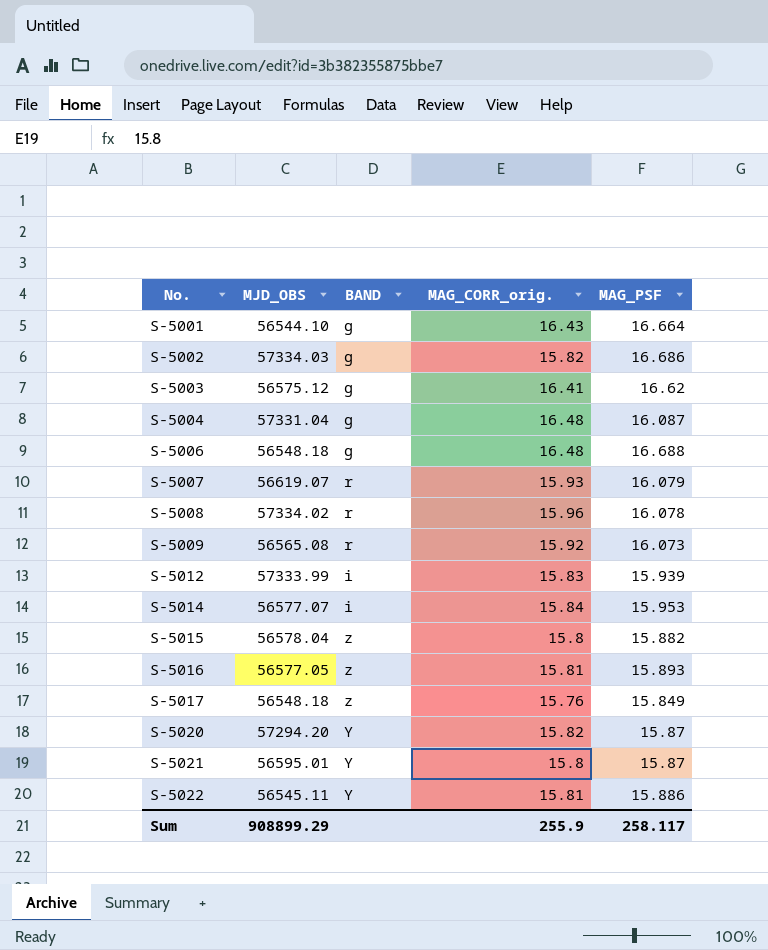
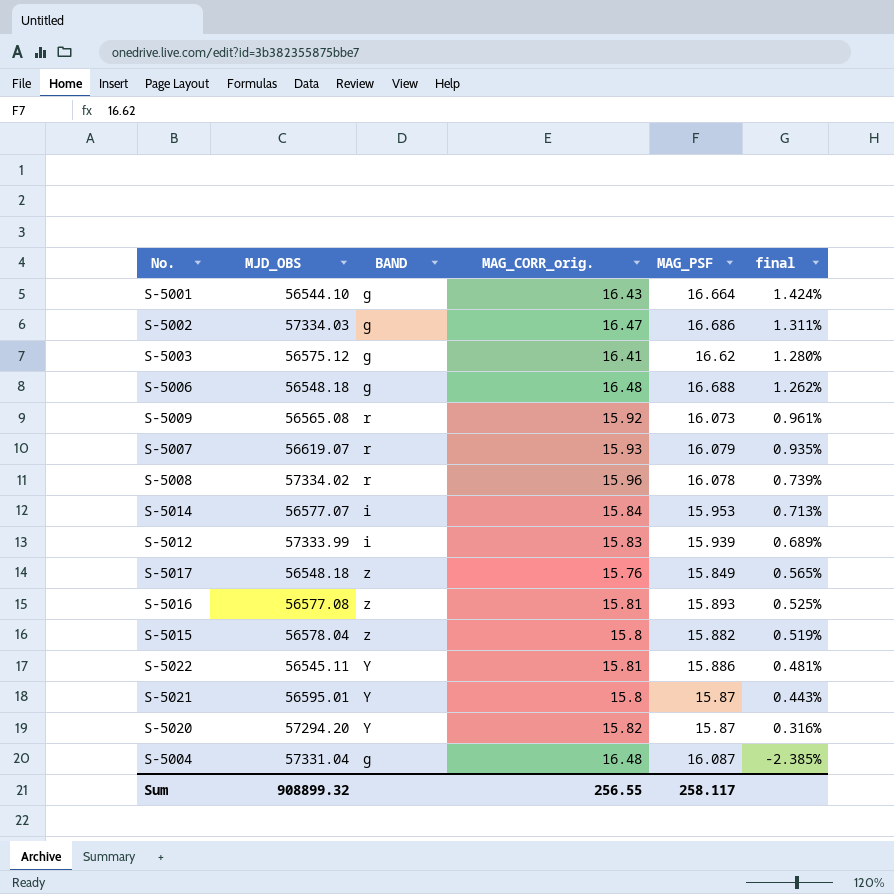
row order: No. ascending -> final descending
column final | formula: none -> ([MAG_PSF] - [MAG_CORR_orig.]) / [MAG_CORR_orig.]
S-5002 | MAG_CORR_orig.: 15.82 -> 16.47
S-5016 | MJD_OBS: 56577.05 -> 56577.08
Sum | MJD_OBS: 908899.29 -> 908899.32
Sum | MAG_CORR_orig.: 255.9 -> 256.55

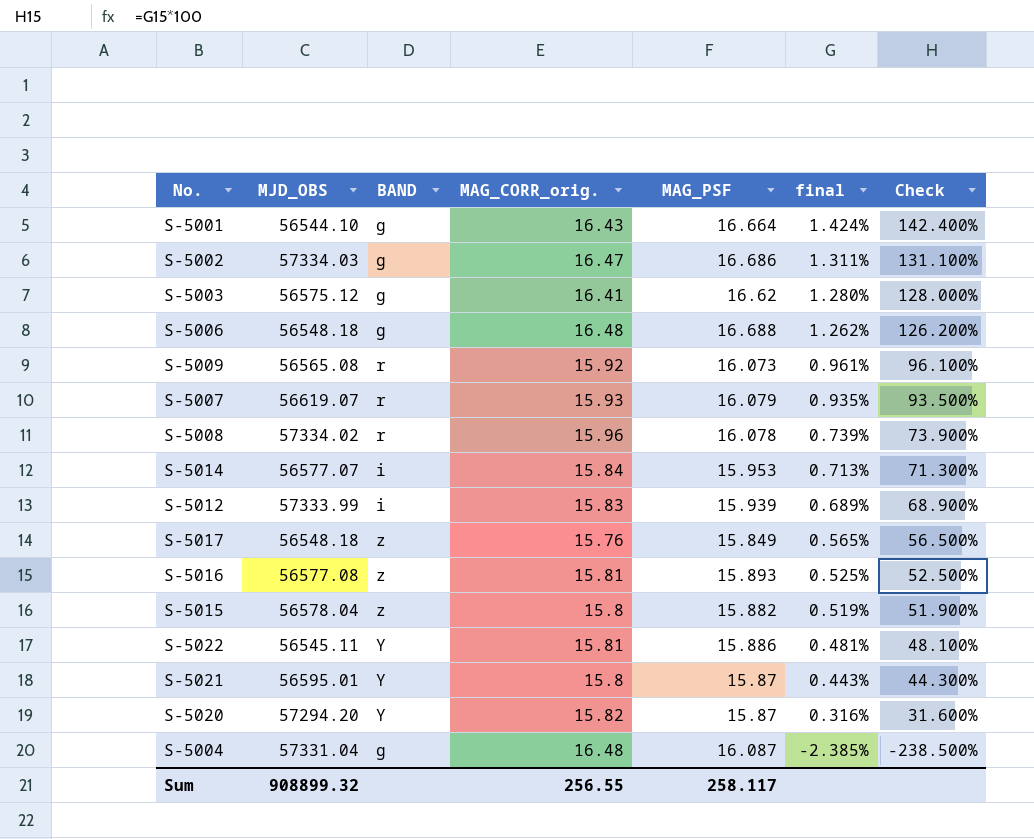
column Check | formula: none -> [final] * 100

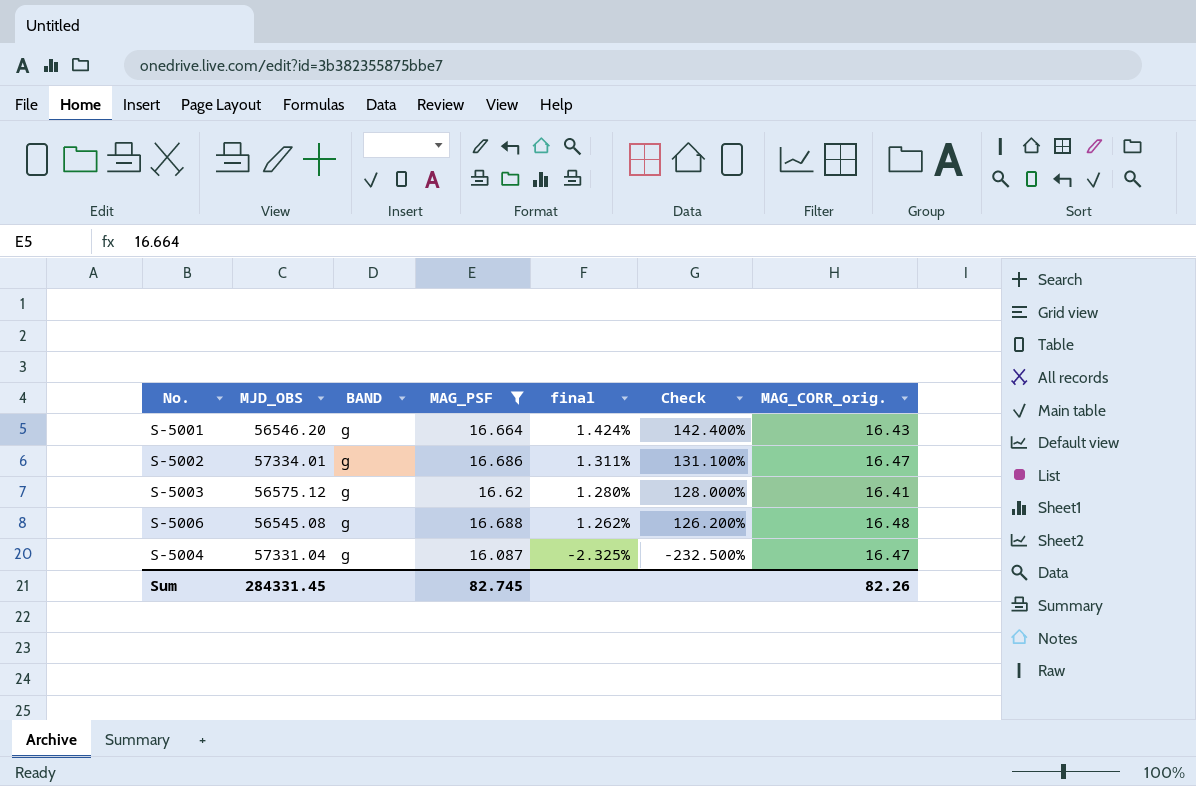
filter: none -> MAG_PSF >= 16.087
column MAG_CORR_orig. | position: 4 -> 7
S-5001 | MJD_OBS: 56544.10 -> 56546.20
S-5002 | MJD_OBS: 57334.03 -> 57334.01
S-5006 | MJD_OBS: 56548.18 -> 56545.08
S-5004 | final: -2.385% -> -2.325%
S-5004 | Check: -238.500% -> -232.500%
S-5004 | MAG_CORR_orig.: 16.48 -> 16.47
Sum | MJD_OBS: 908899.32 -> 284331.45
Sum | MAG_PSF: 258.117 -> 82.745
Sum | MAG_CORR_orig.: 256.55 -> 82.26

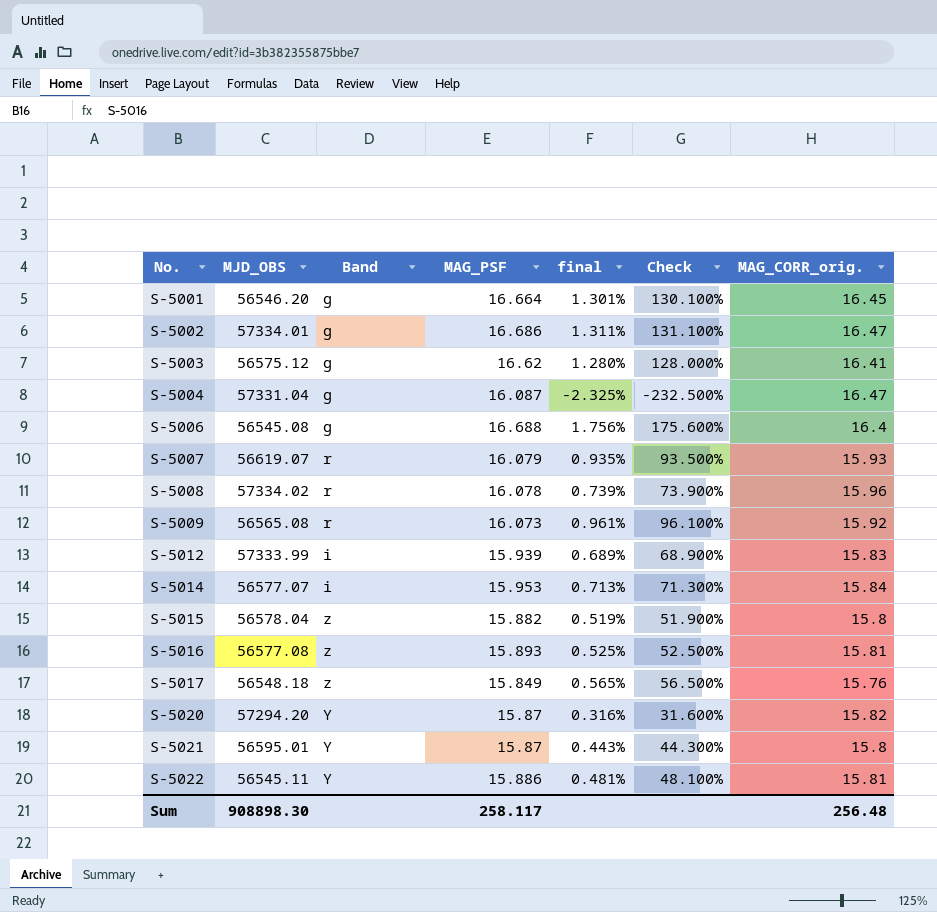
filter: MAG_PSF >= 16.087 -> none
row order: final descending -> No. ascending
column name: BAND -> Band
S-5001 | final: 1.424% -> 1.301%
S-5001 | Check: 142.400% -> 130.100%
S-5001 | MAG_CORR_orig.: 16.43 -> 16.45
S-5006 | final: 1.262% -> 1.756%
S-5006 | Check: 126.200% -> 175.600%
S-5006 | MAG_CORR_orig.: 16.48 -> 16.4
Sum | MJD_OBS: 284331.45 -> 908898.30
Sum | MAG_PSF: 82.745 -> 258.117
Sum | MAG_CORR_orig.: 82.26 -> 256.48

